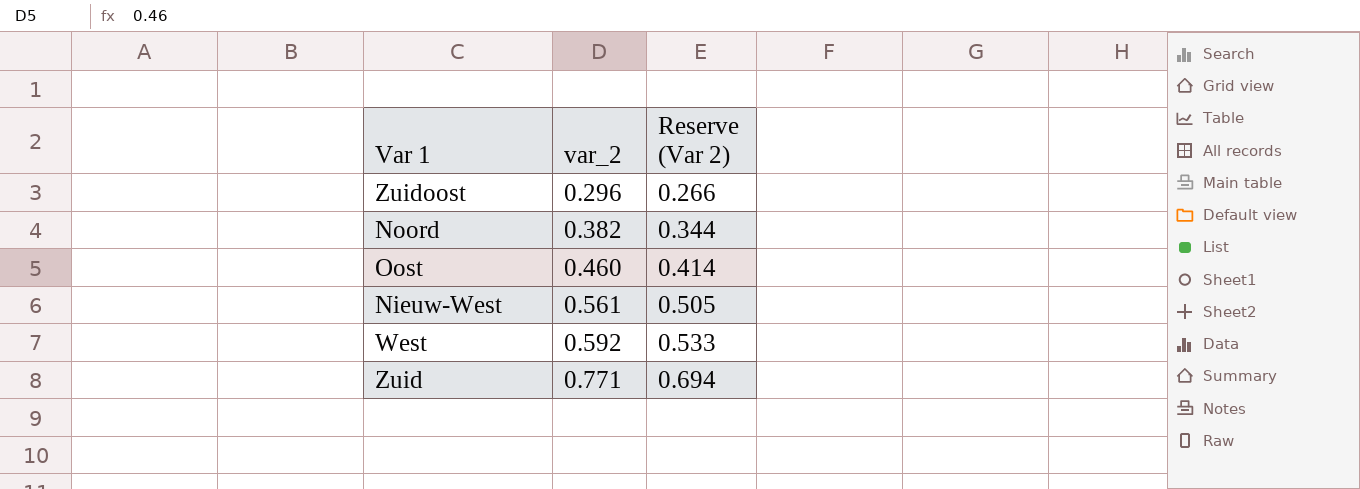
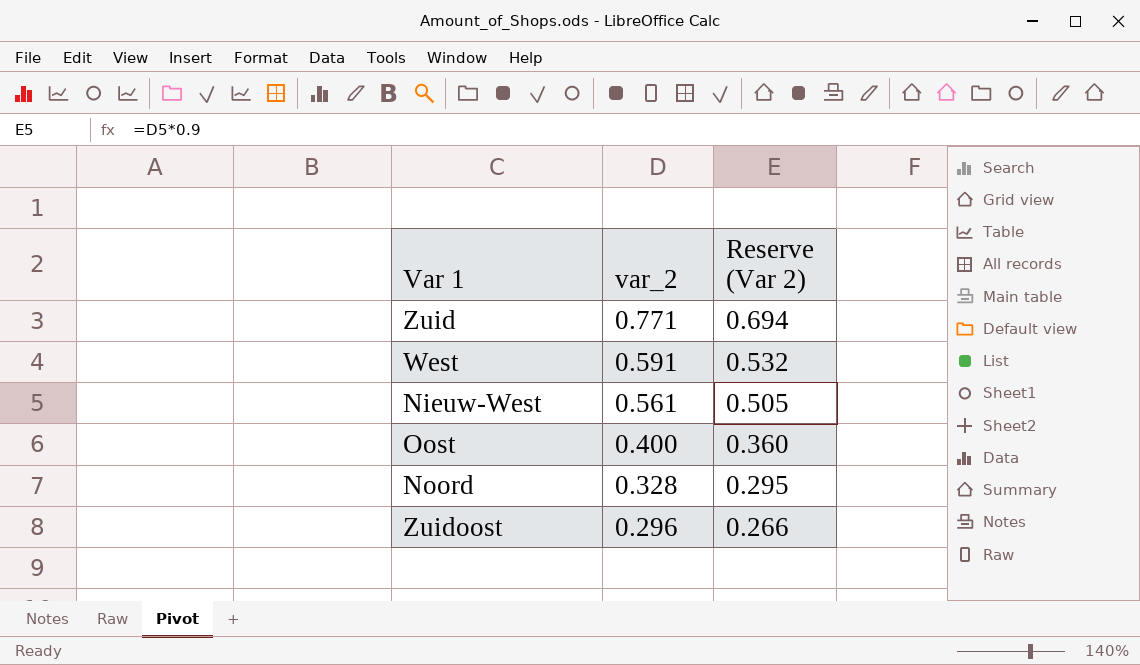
row order: var_2 ascending -> var_2 descending
West | var_2: 0.592 -> 0.591
West | Reserve (Var 2): 0.533 -> 0.532
Oost | var_2: 0.460 -> 0.400
Oost | Reserve (Var 2): 0.414 -> 0.360
Noord | var_2: 0.382 -> 0.328
Noord | Reserve (Var 2): 0.344 -> 0.295

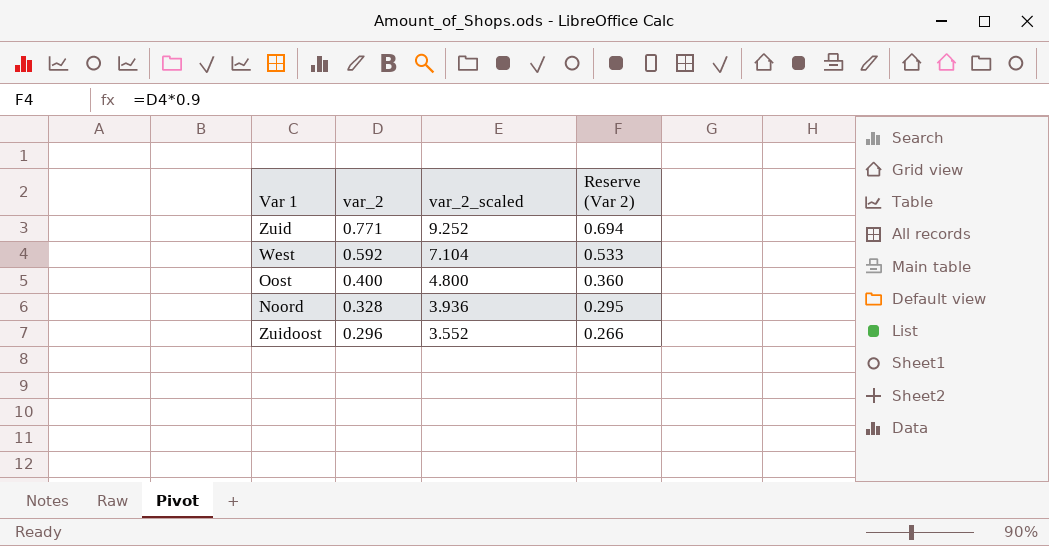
column var_2_scaled | formula: none -> [var_2] * 12
row Nieuw-West: 0.561 | 0.505 -> none
West | var_2: 0.591 -> 0.592
West | Reserve (Var 2): 0.532 -> 0.533

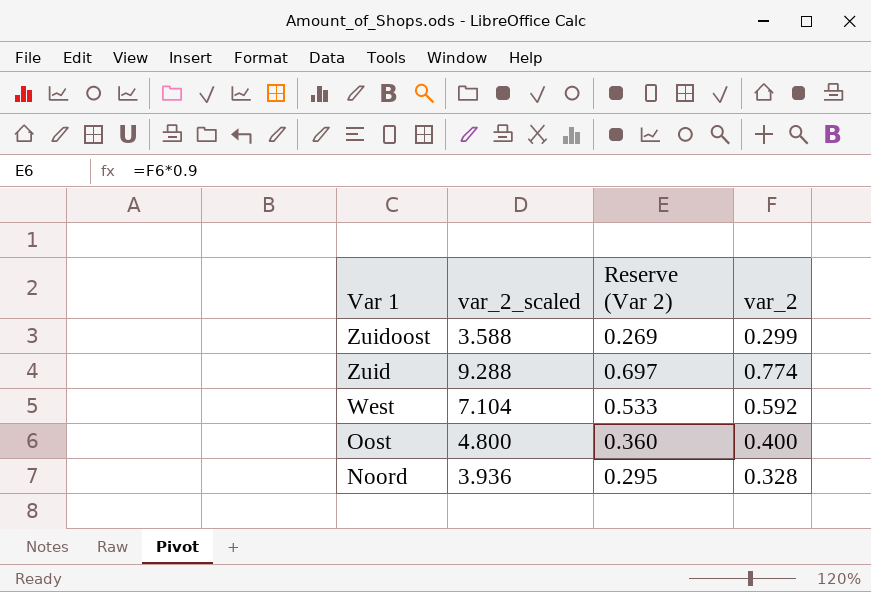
row order: var_2 descending -> Var 1 descending
column var_2 | position: 2 -> 4
Zuidoost | var_2_scaled: 3.552 -> 3.588
Zuidoost | Reserve (Var 2): 0.266 -> 0.269
Zuidoost | var_2: 0.296 -> 0.299
Zuid | var_2_scaled: 9.252 -> 9.288
Zuid | Reserve (Var 2): 0.694 -> 0.697
Zuid | var_2: 0.771 -> 0.774

